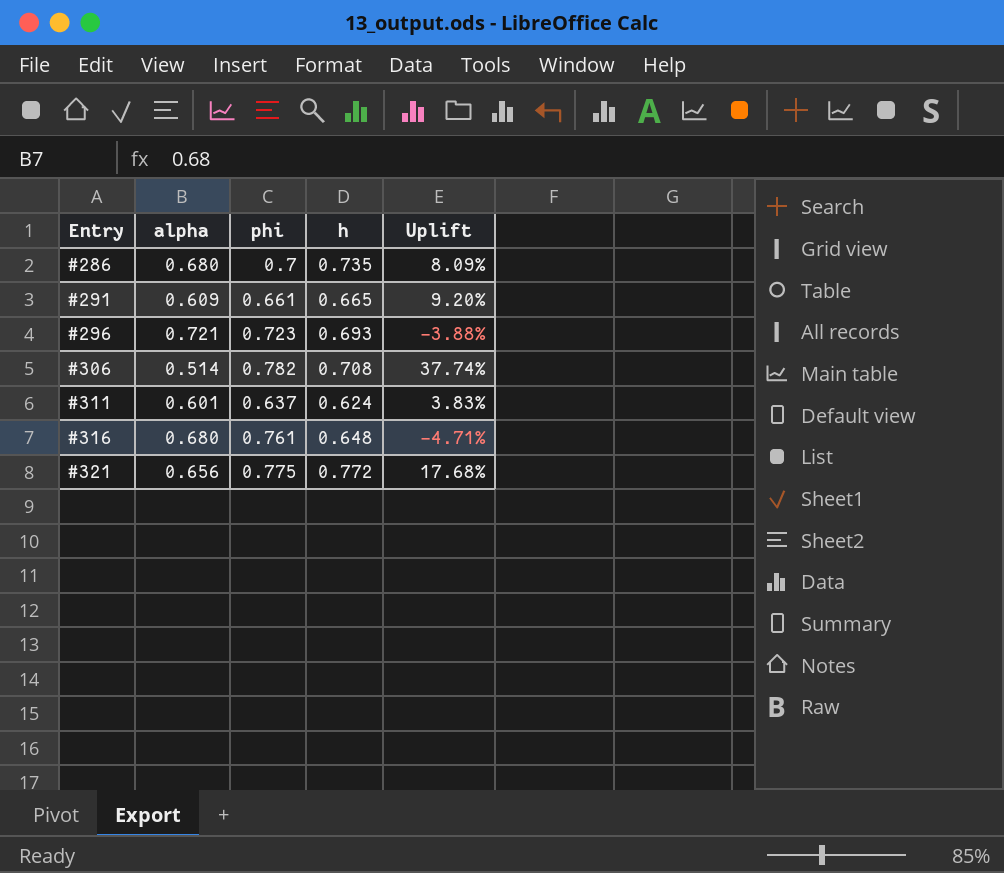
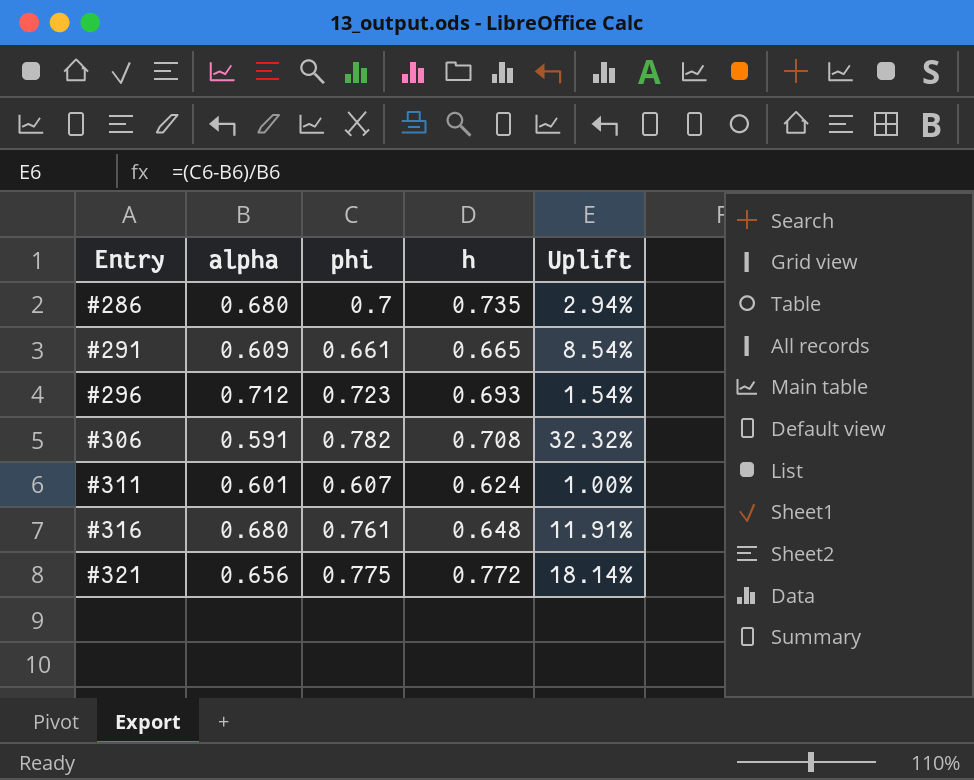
column Uplift | formula: ([h] - [alpha]) / [alpha] -> ([phi] - [alpha]) / [alpha]
#296 | alpha: 0.721 -> 0.712
#306 | alpha: 0.514 -> 0.591
#311 | phi: 0.637 -> 0.607

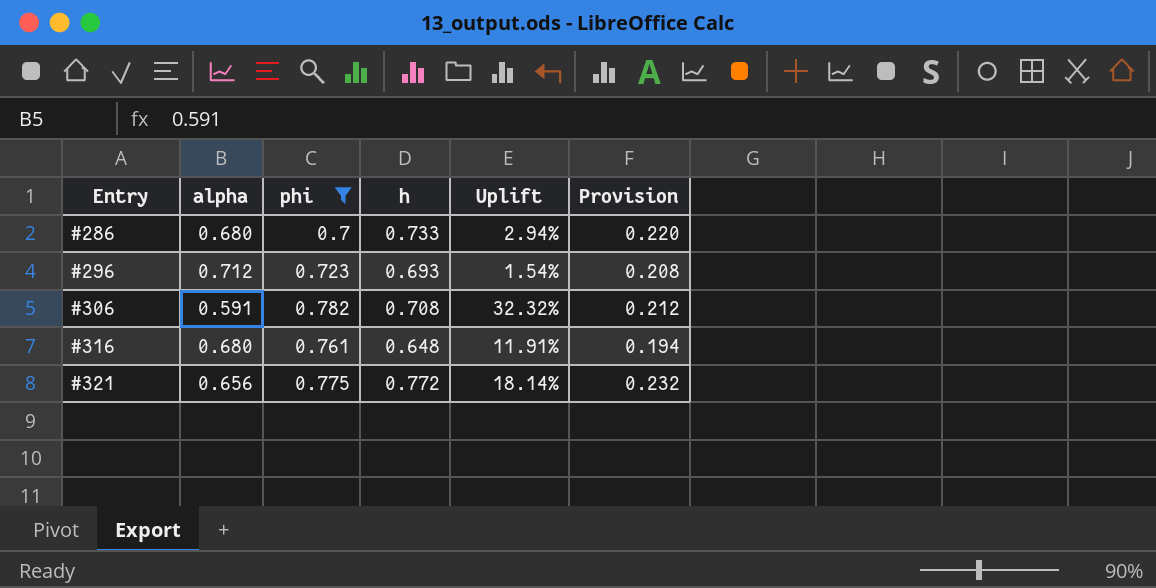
filter: none -> phi >= 0.7
column Provision | formula: none -> [h] * 0.3
#286 | h: 0.735 -> 0.733

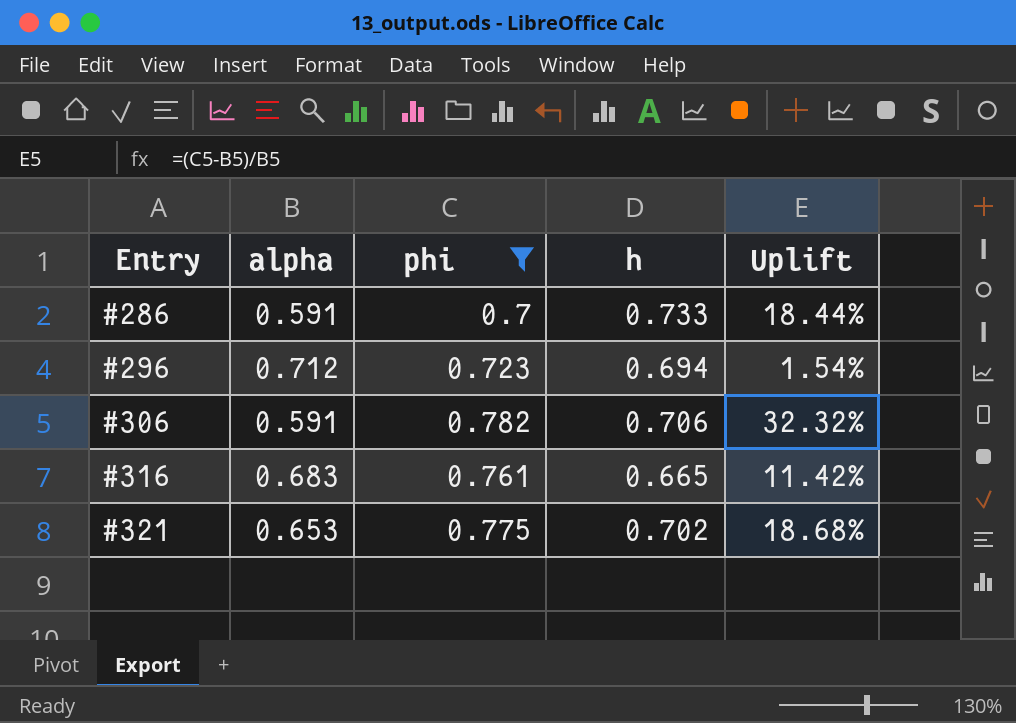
column Provision | formula: [h] * 0.3 -> none
#286 | alpha: 0.680 -> 0.591
#286 | Uplift: 2.94% -> 18.44%
#296 | h: 0.693 -> 0.694
#306 | h: 0.708 -> 0.706
#316 | alpha: 0.680 -> 0.683
#316 | h: 0.648 -> 0.665
#316 | Uplift: 11.91% -> 11.42%
#321 | alpha: 0.656 -> 0.653
#321 | h: 0.772 -> 0.702
#321 | Uplift: 18.14% -> 18.68%

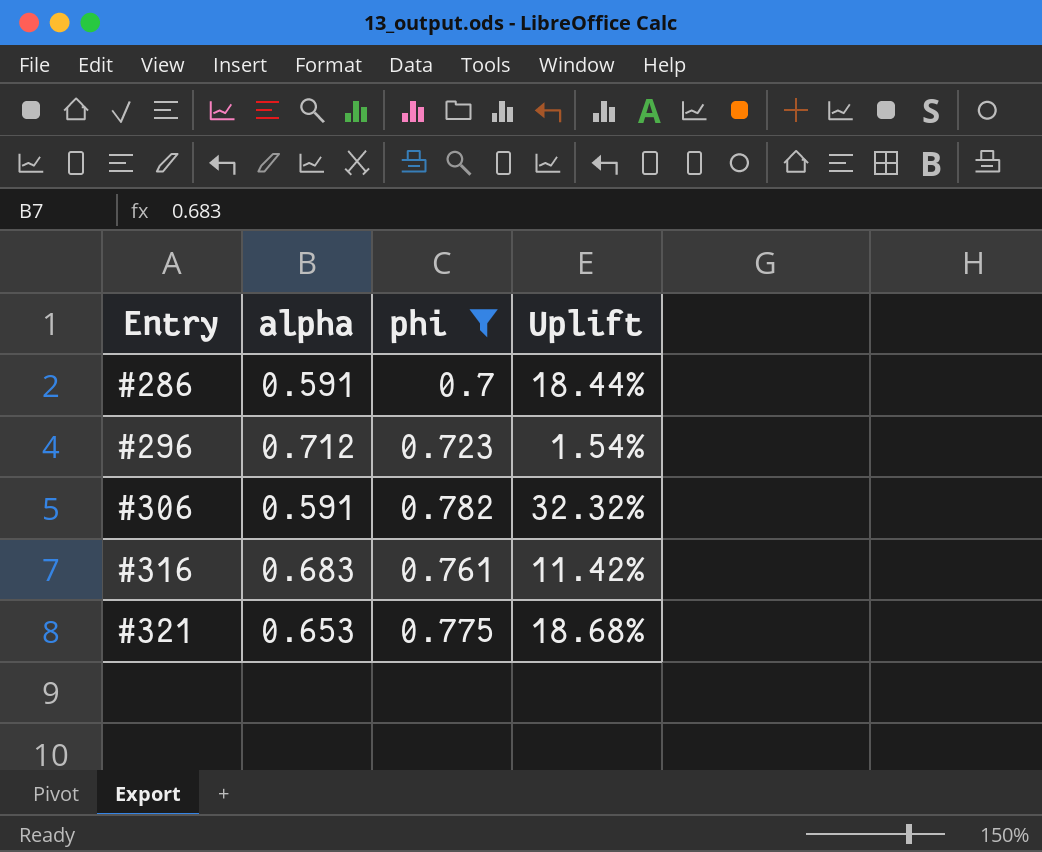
column h | position: 4 -> none

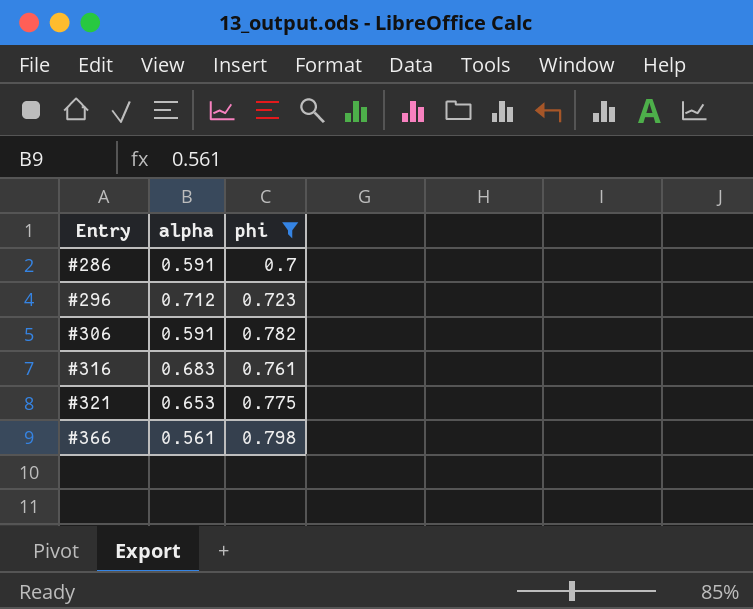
column Uplift | formula: ([phi] - [alpha]) / [alpha] -> none
row #366: none -> 0.561 | 0.798

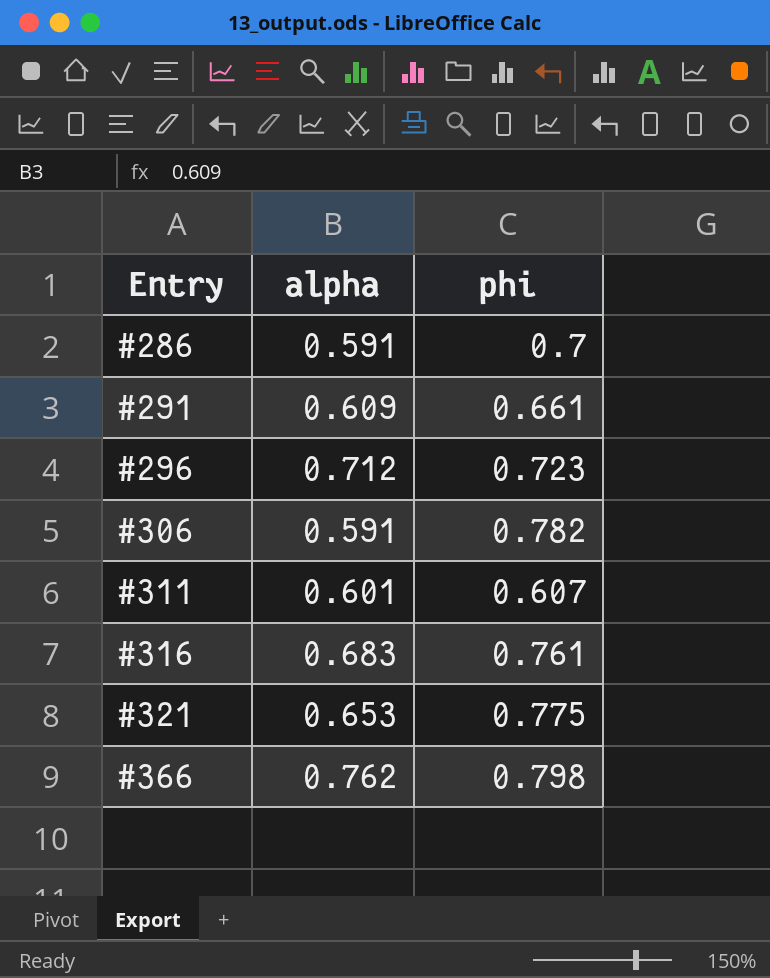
filter: phi >= 0.7 -> none
#366 | alpha: 0.561 -> 0.762

